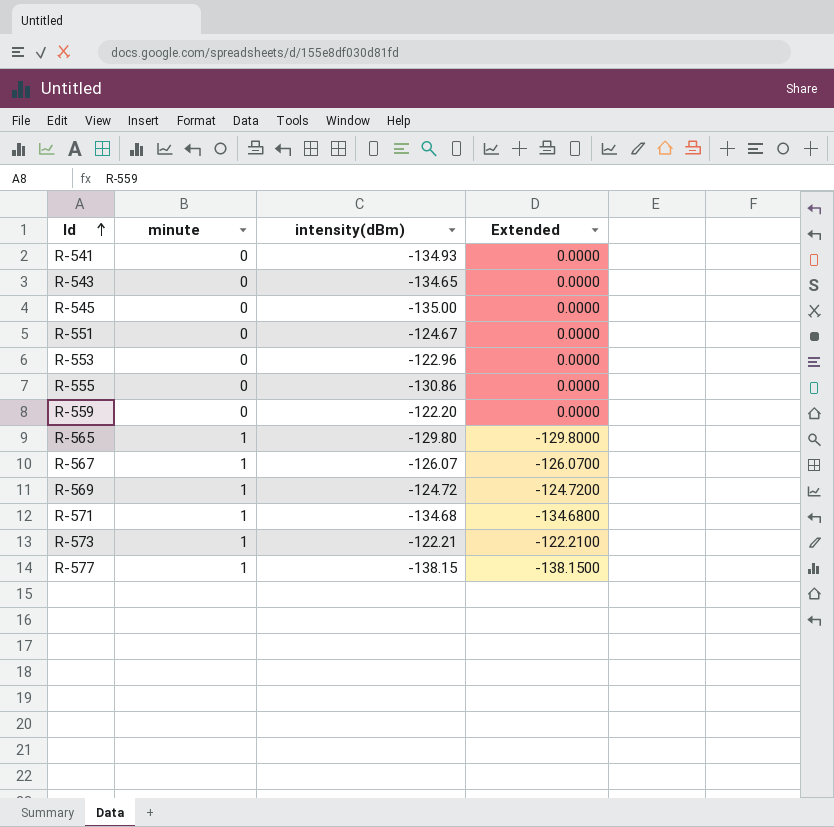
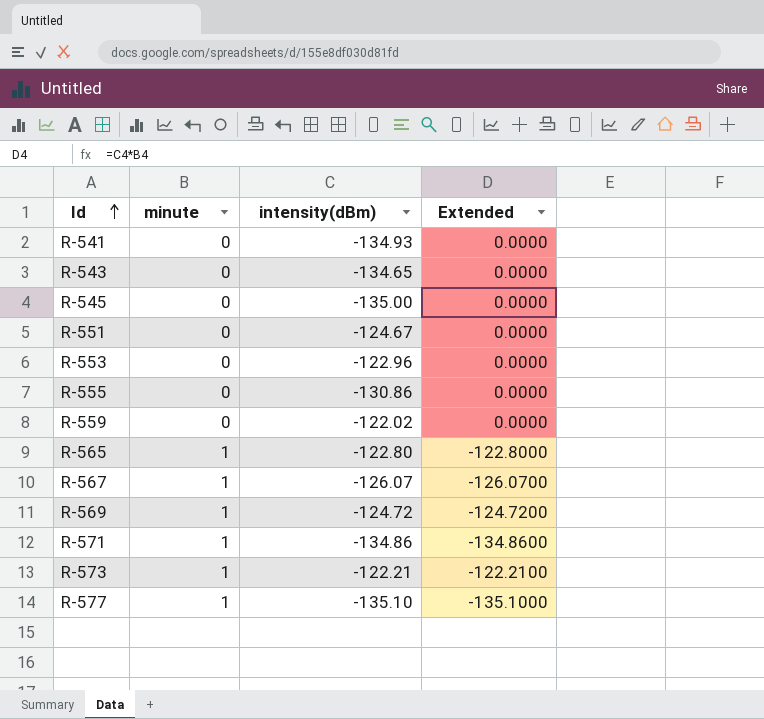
R-559 | intensity(dBm): -122.20 -> -122.02
R-565 | intensity(dBm): -129.80 -> -122.80
R-565 | Extended: -129.8000 -> -122.8000
R-571 | intensity(dBm): -134.68 -> -134.86
R-571 | Extended: -134.6800 -> -134.8600
R-577 | intensity(dBm): -138.15 -> -135.10
R-577 | Extended: -138.1500 -> -135.1000

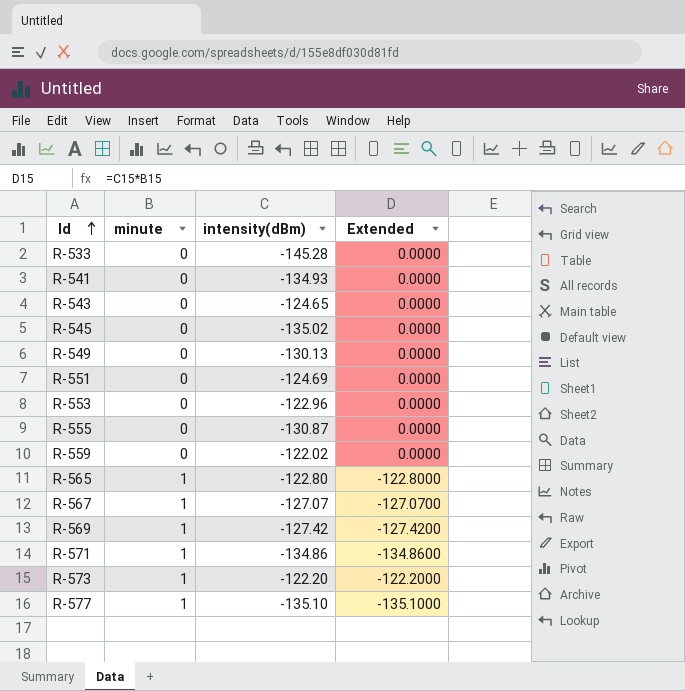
row R-533: none -> 0 | -145.28 | 0.0000
R-543 | intensity(dBm): -134.65 -> -124.65
R-545 | intensity(dBm): -135.00 -> -135.02
row R-549: none -> 0 | -130.13 | 0.0000
R-551 | intensity(dBm): -124.67 -> -124.69
R-555 | intensity(dBm): -130.86 -> -130.87
R-567 | intensity(dBm): -126.07 -> -127.07
R-567 | Extended: -126.0700 -> -127.0700
R-569 | intensity(dBm): -124.72 -> -127.42
R-569 | Extended: -124.7200 -> -127.4200
R-573 | intensity(dBm): -122.21 -> -122.20
R-573 | Extended: -122.2100 -> -122.2000

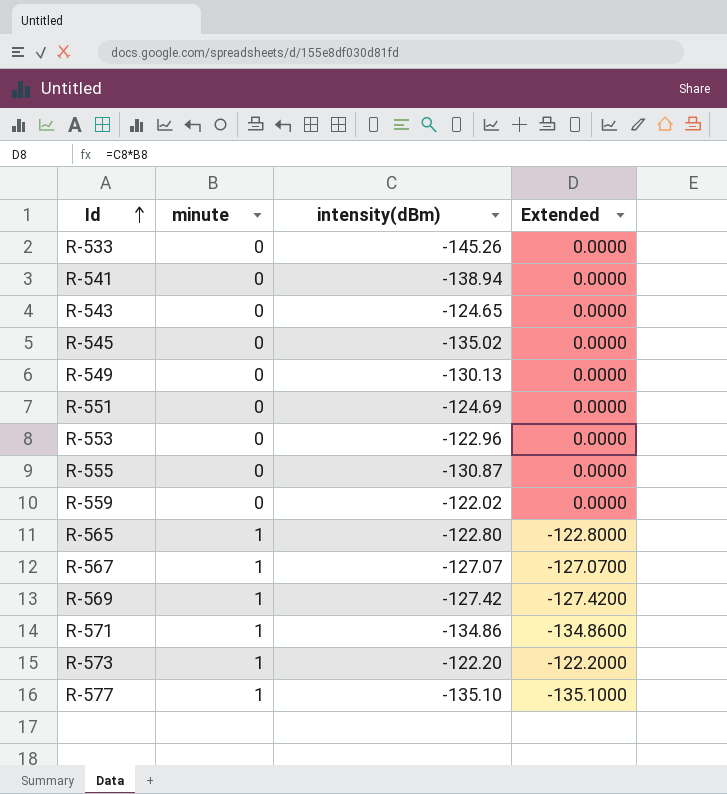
R-533 | intensity(dBm): -145.28 -> -145.26
R-541 | intensity(dBm): -134.93 -> -138.94

